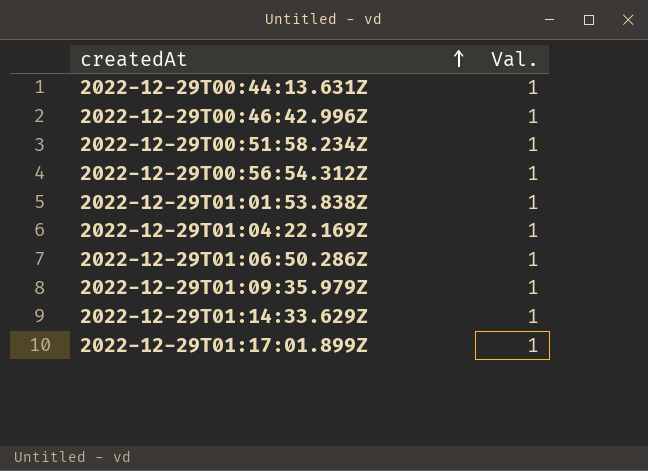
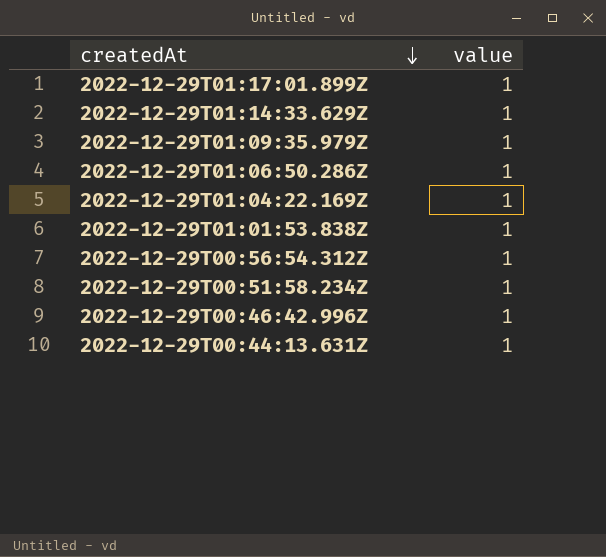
row order: createdAt ascending -> createdAt descending
column name: Val. -> value

